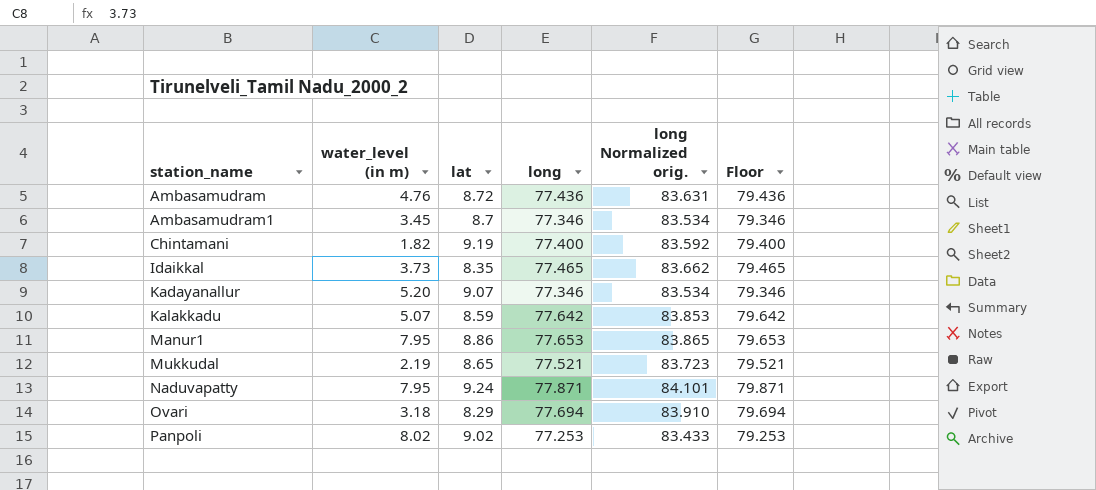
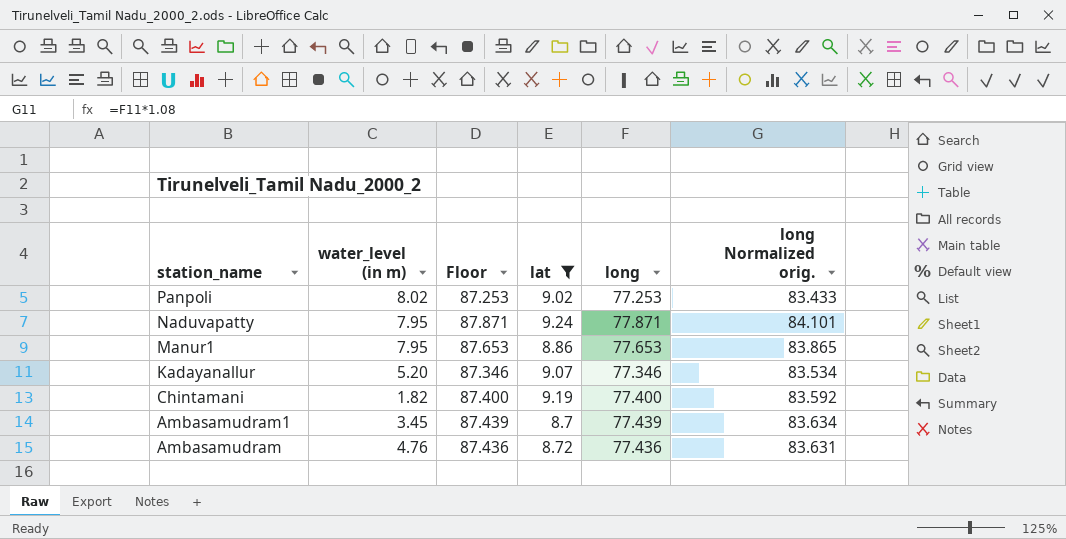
filter: none -> lat >= 8.7
row order: station_name ascending -> station_name descending
column Floor | formula: [long] + 2 -> [long] + 10
column Floor | position: 6 -> 3
Ambasamudram1 | long: 77.346 -> 77.439
Ambasamudram1 | long Normalized orig.: 83.534 -> 83.634

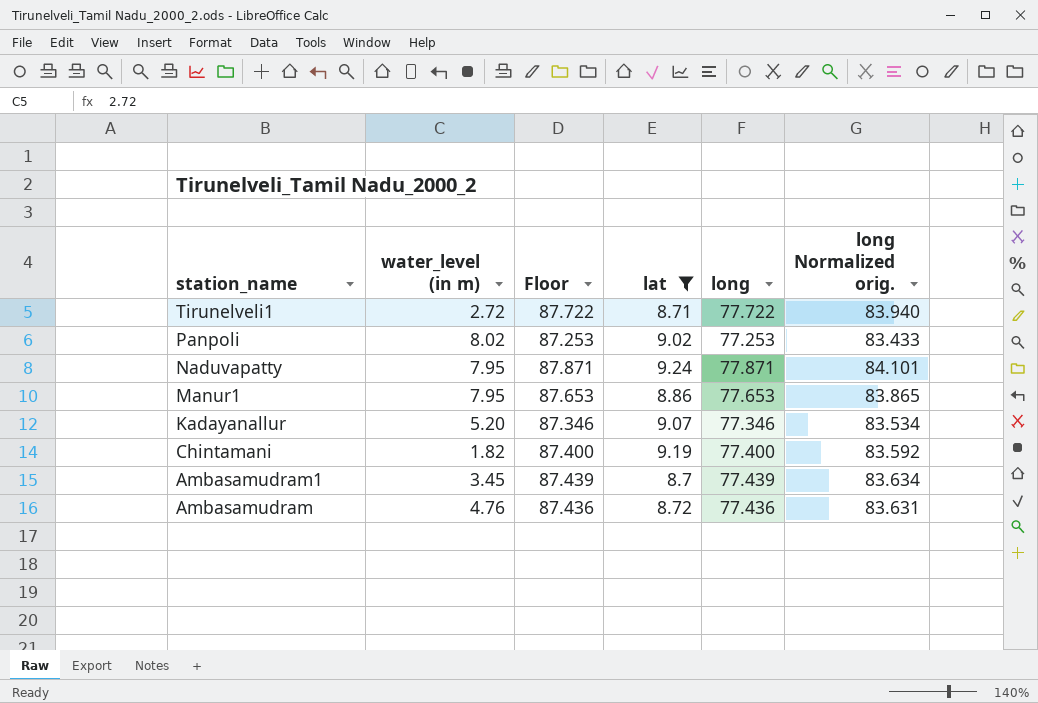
row Tirunelveli1: none -> 2.72 | 87.722 | 8.71 | 77.722 | 83.940

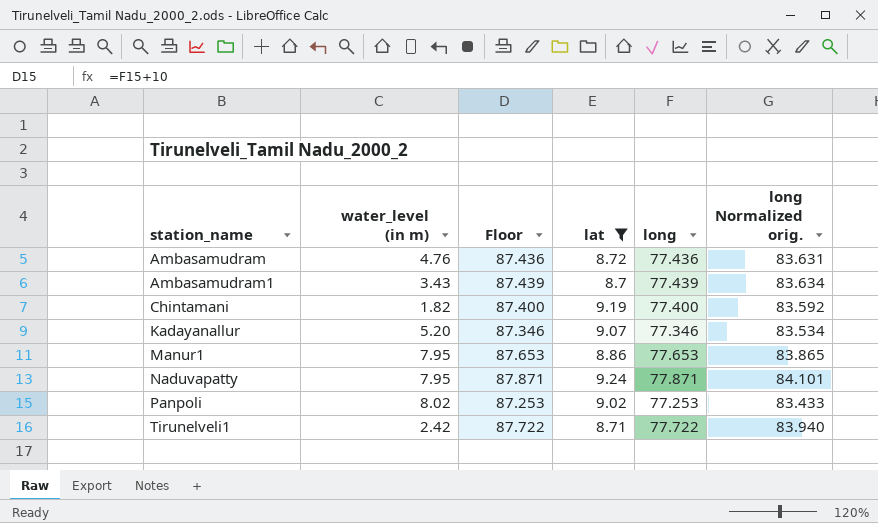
row order: station_name descending -> station_name ascending
Ambasamudram1 | water_level (in m): 3.45 -> 3.43
Tirunelveli1 | water_level (in m): 2.72 -> 2.42

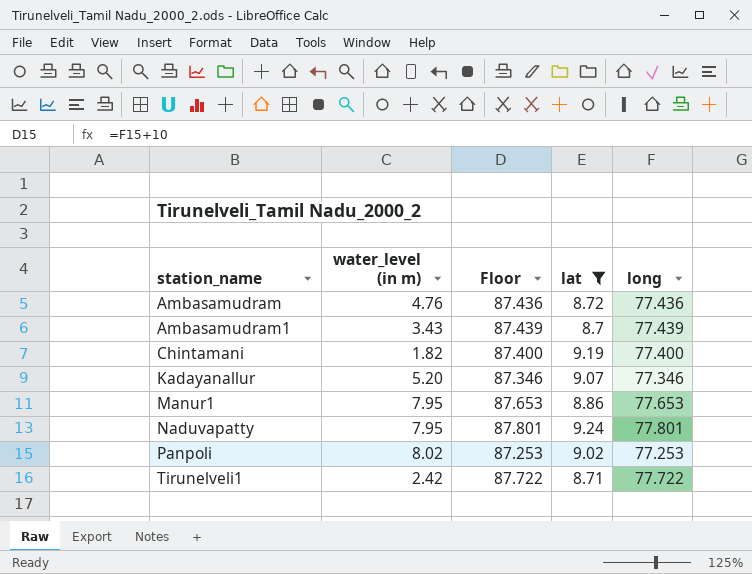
column long Normalized orig. | formula: [long] * 1.08 -> none
Naduvapatty | Floor: 87.871 -> 87.801
Naduvapatty | long: 77.871 -> 77.801

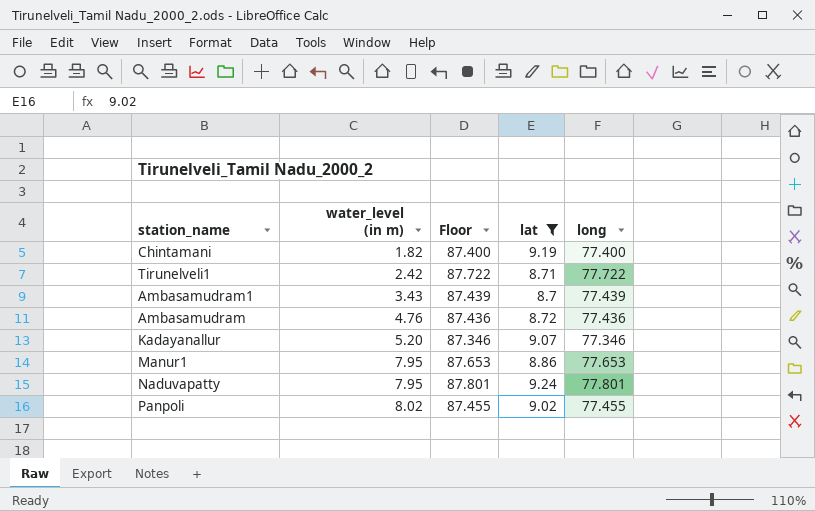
row order: station_name ascending -> water_level (in m) ascending
Panpoli | Floor: 87.253 -> 87.455
Panpoli | long: 77.253 -> 77.455

